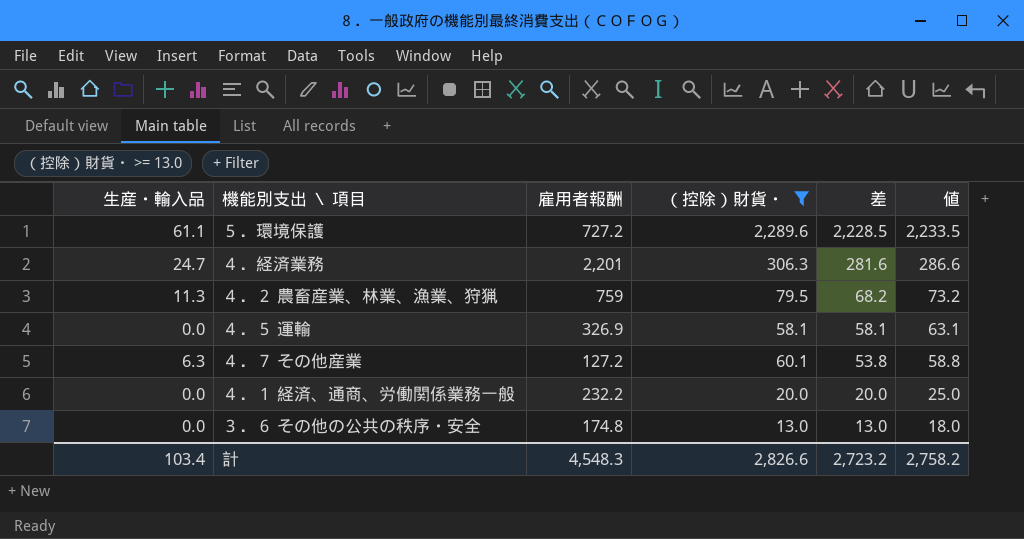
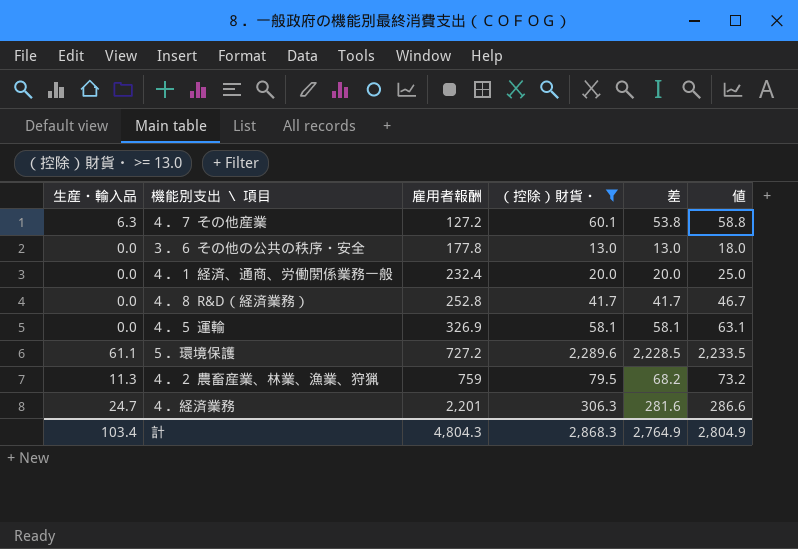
row order: 差 descending -> 雇用者報酬 ascending
３．６ その他の公共の秩序・安全 | 雇用者報酬: 174.8 -> 177.8
４．１ 経済、通商、労働関係業務一般 | 雇用者報酬: 232.2 -> 232.4
row ４．８ R&D（経済業務）: none -> 0.0 | 252.8 | 41.7 | 41.7 | 46.7
計 | 雇用者報酬: 4,548.3 -> 4,804.3
計 | （控除）財貨・: 2,826.6 -> 2,868.3
計 | 差: 2,723.2 -> 2,764.9
計 | 値: 2,758.2 -> 2,804.9

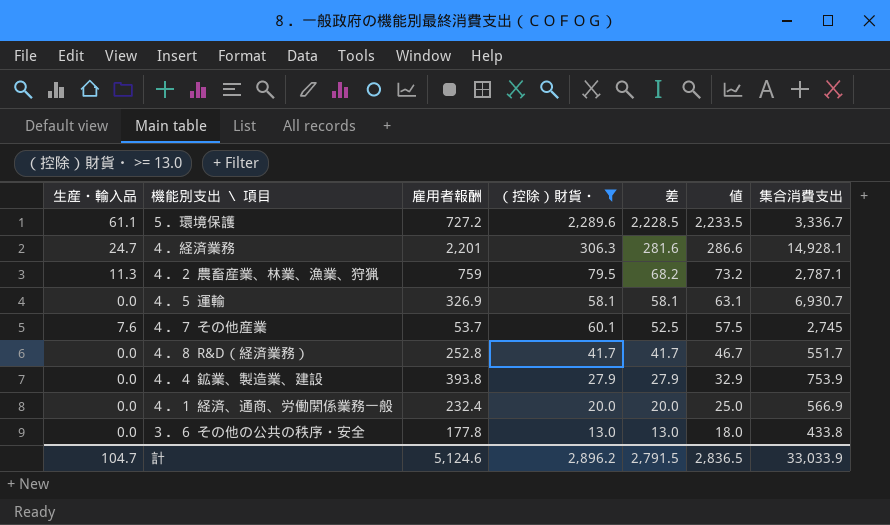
row order: 雇用者報酬 ascending -> 差 descending
column 集合消費支出 | position: none -> 7
４．７ その他産業 | 生産・輸入品: 6.3 -> 7.6
４．７ その他産業 | 雇用者報酬: 127.2 -> 53.7
４．７ その他産業 | 差: 53.8 -> 52.5
４．７ その他産業 | 値: 58.8 -> 57.5
row ４．４ 鉱業、製造業、建設: none -> 0.0 | 393.8 | 27.9 | 27.9 | 32.9 | 753.9
計 | 生産・輸入品: 103.4 -> 104.7
計 | 雇用者報酬: 4,804.3 -> 5,124.6
計 | （控除）財貨・: 2,868.3 -> 2,896.2
計 | 差: 2,764.9 -> 2,791.5
計 | 値: 2,804.9 -> 2,836.5

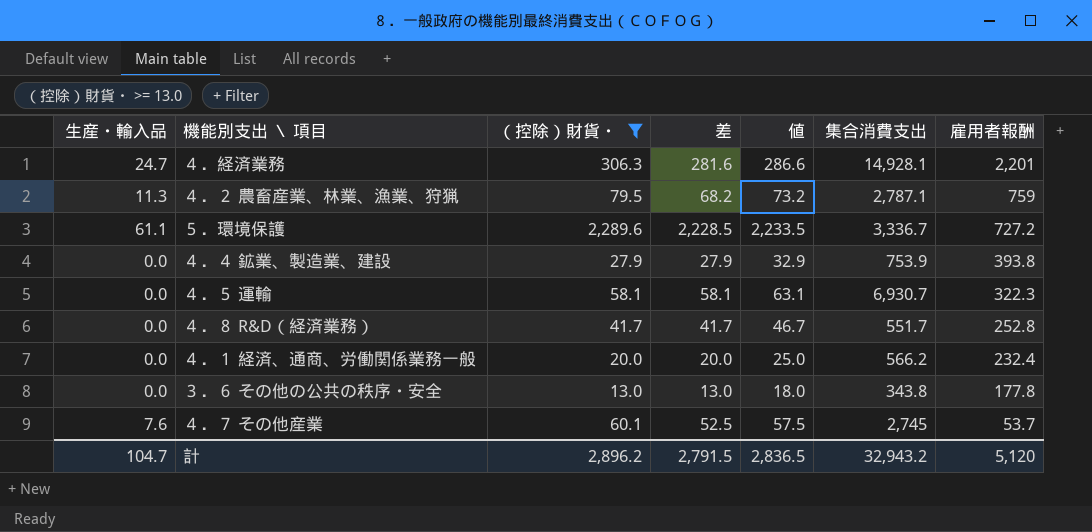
row order: 差 descending -> 雇用者報酬 descending
column 雇用者報酬 | position: 3 -> 7
４．５ 運輸 | 雇用者報酬: 326.9 -> 322.3
４．１ 経済、通商、労働関係業務一般 | 集合消費支出: 566.9 -> 566.2
３．６ その他の公共の秩序・安全 | 集合消費支出: 433.8 -> 343.8
計 | 集合消費支出: 33,033.9 -> 32,943.2
計 | 雇用者報酬: 5,124.6 -> 5,120

